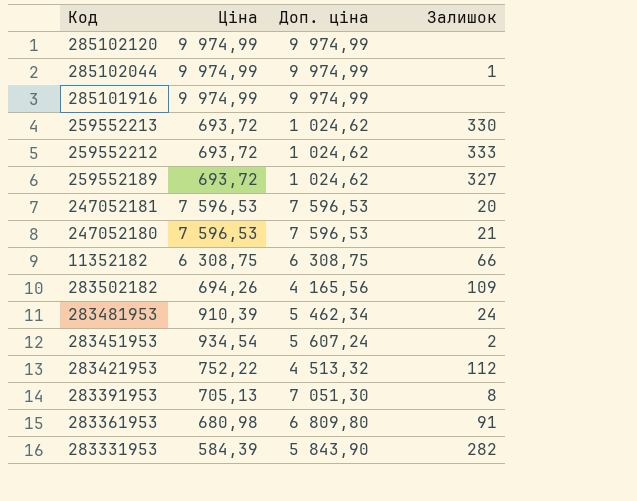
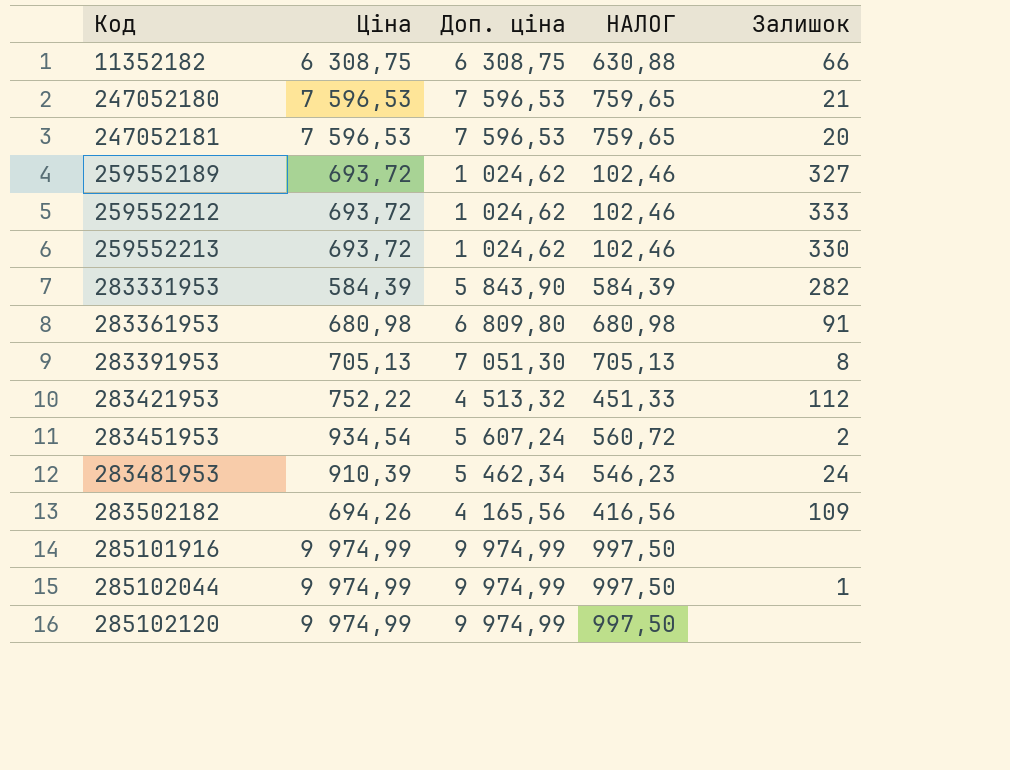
row order: none -> Код ascending
column НАЛОГ | formula: none -> [Доп. ціна] * 0,1

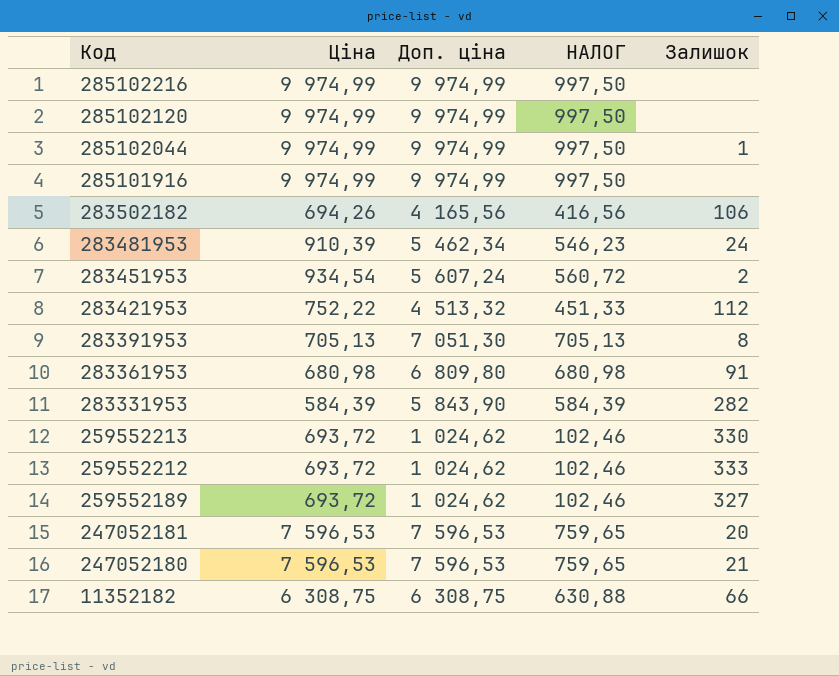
row order: Код ascending -> Код descending
row 285102216: none -> 9 974,99 | 9 974,99 | 997,50 | none
283502182 | Залишок: 109 -> 106

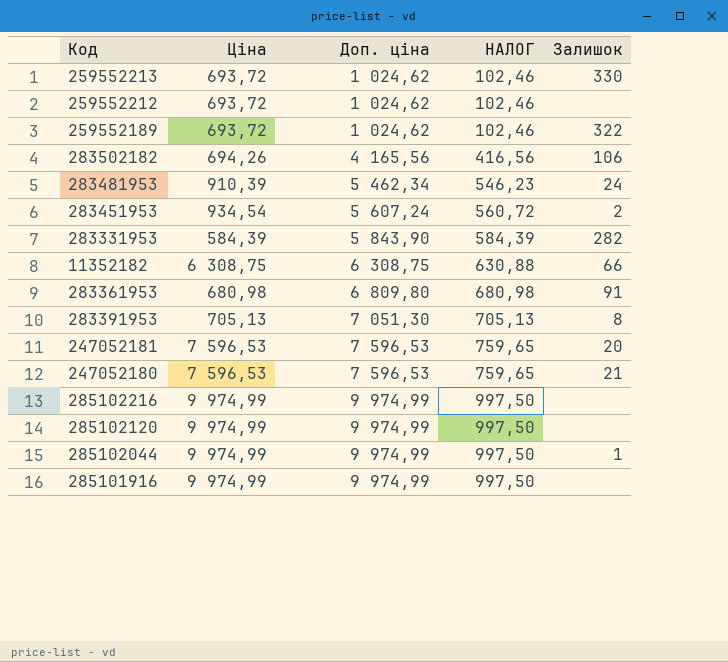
row order: Код descending -> Доп. ціна ascending
row 283421953: 752,22 | 4 513,32 | 451,33 | 112 -> none
259552212 | Залишок: 333 -> none
259552189 | Залишок: 327 -> 322

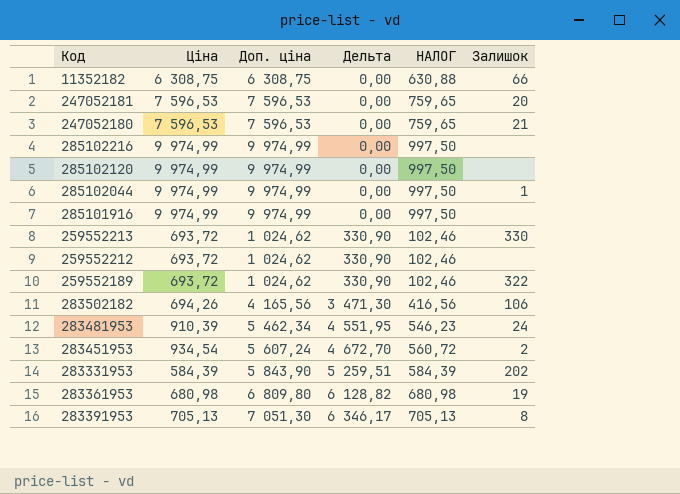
row order: Доп. ціна ascending -> Дельта ascending
column Дельта | formula: none -> [Доп. ціна] - [Ціна]
283331953 | Залишок: 282 -> 202
283361953 | Залишок: 91 -> 19

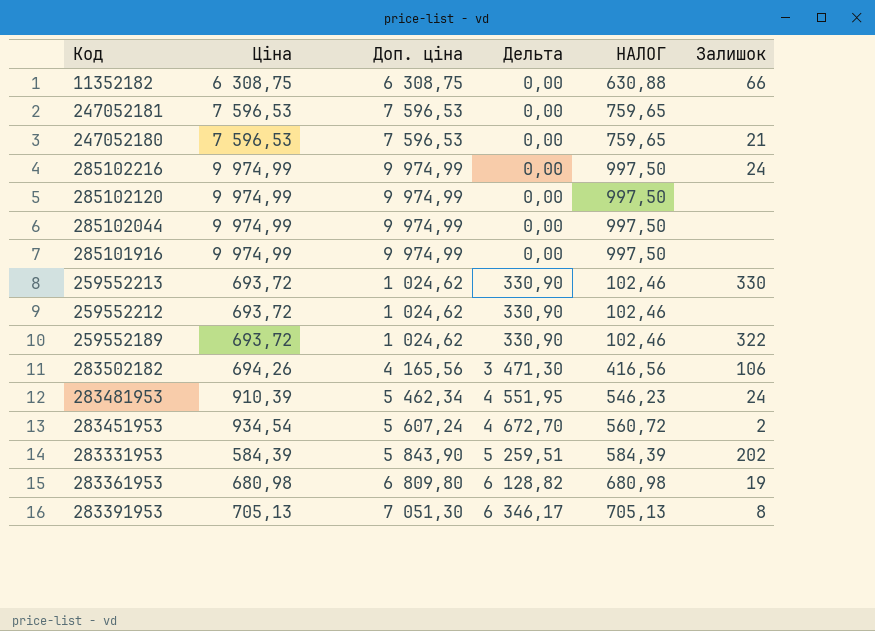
247052181 | Залишок: 20 -> none
285102216 | Залишок: none -> 24
285102044 | Залишок: 1 -> none

